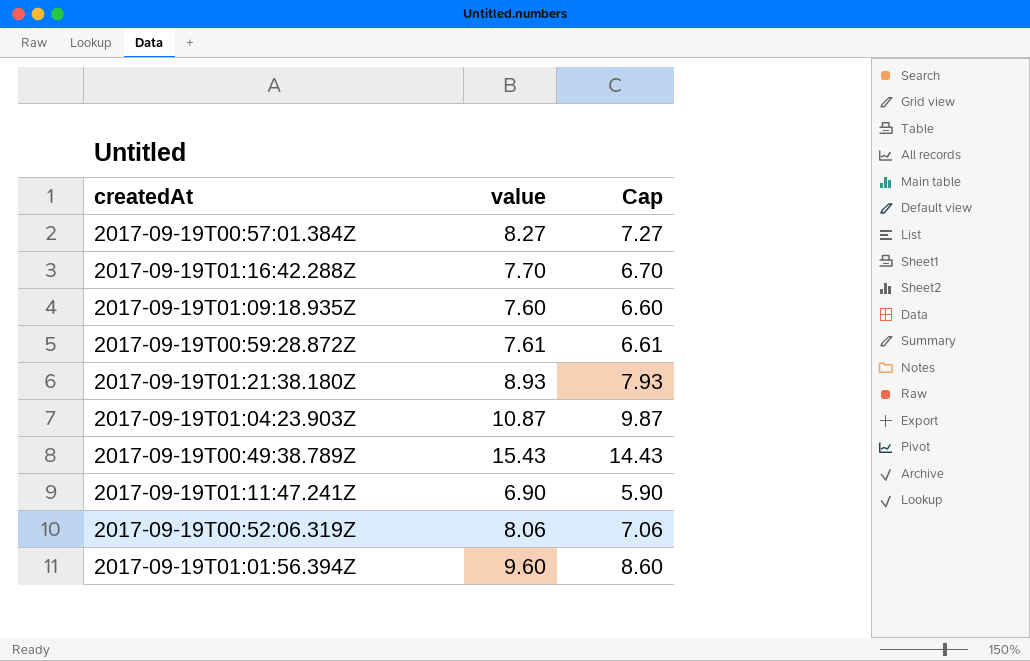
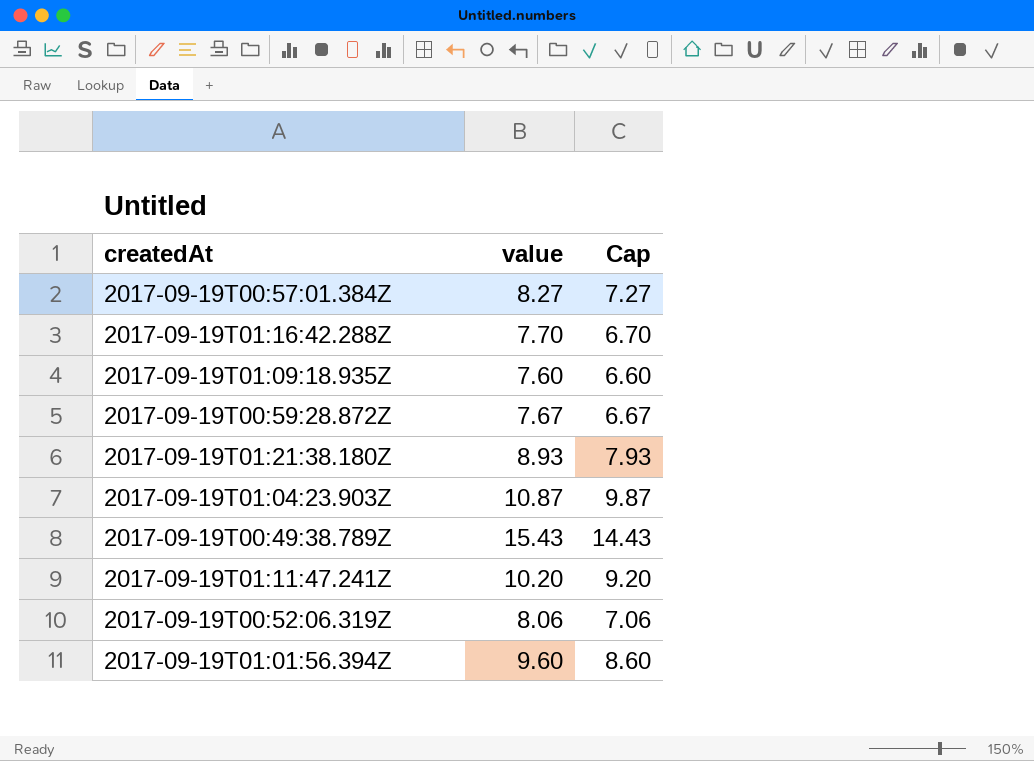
2017-09-19T00:59:28.872Z | value: 7.61 -> 7.67
2017-09-19T00:59:28.872Z | Cap: 6.61 -> 6.67
2017-09-19T01:11:47.241Z | value: 6.90 -> 10.20
2017-09-19T01:11:47.241Z | Cap: 5.90 -> 9.20

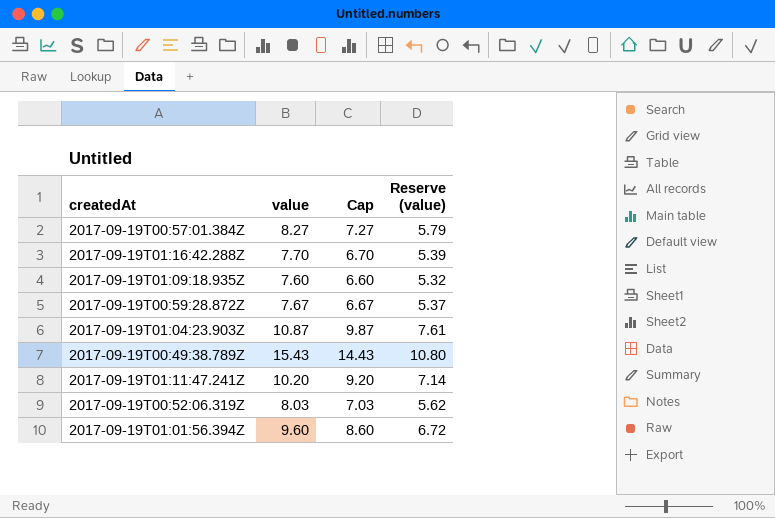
column Reserve (value) | formula: none -> [value] * 0.7
row 2017-09-19T01:21:38.180Z: 8.93 | 7.93 -> none
2017-09-19T00:52:06.319Z | value: 8.06 -> 8.03
2017-09-19T00:52:06.319Z | Cap: 7.06 -> 7.03

